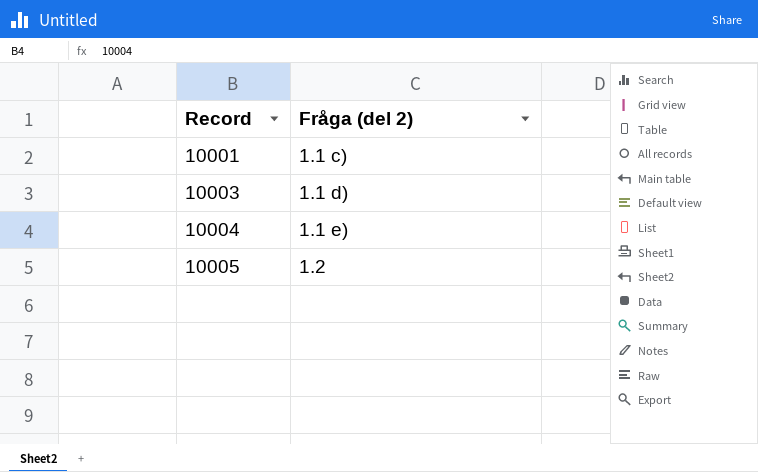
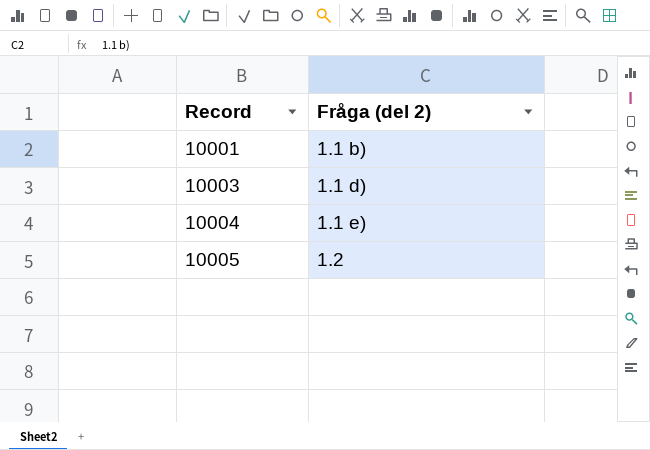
10001 | Fråga (del 2): 1.1 c) -> 1.1 b)

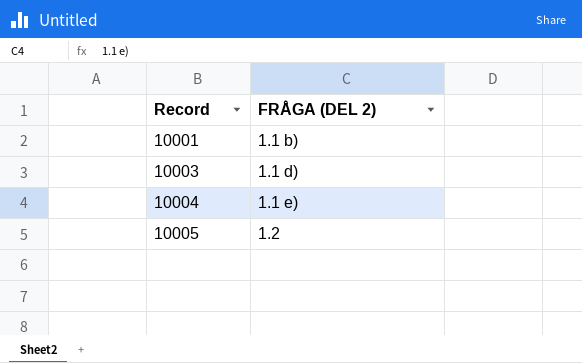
column name: Fråga (del 2) -> FRÅGA (DEL 2)

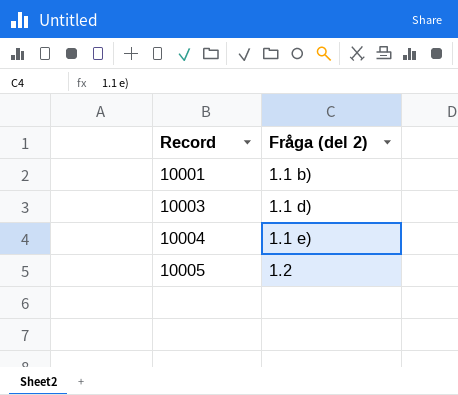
column name: FRÅGA (DEL 2) -> Fråga (del 2)

